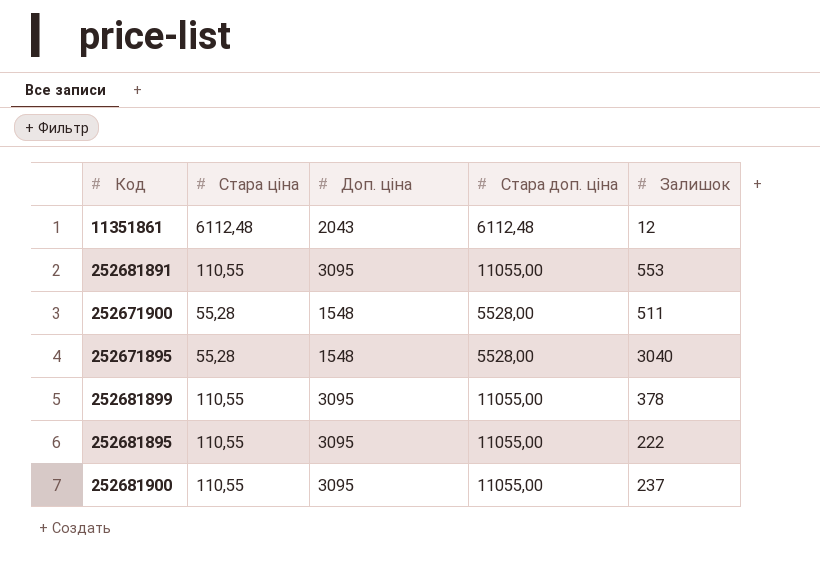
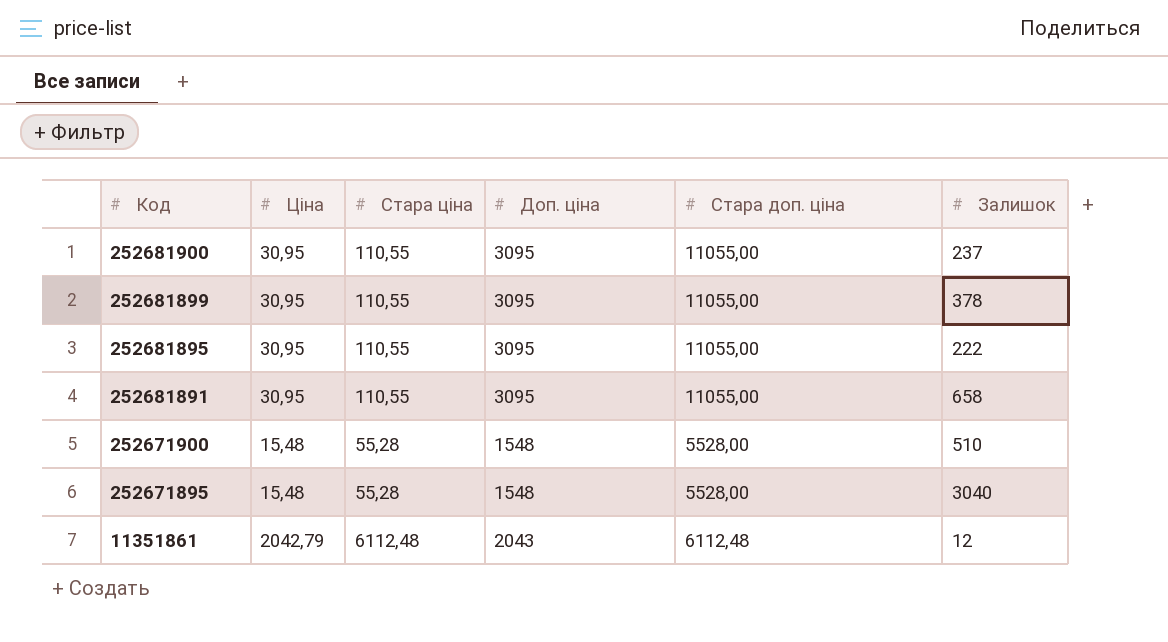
row order: none -> Код descending
column Ціна | position: none -> 2
252681891 | Залишок: 553 -> 658
252671900 | Залишок: 511 -> 510

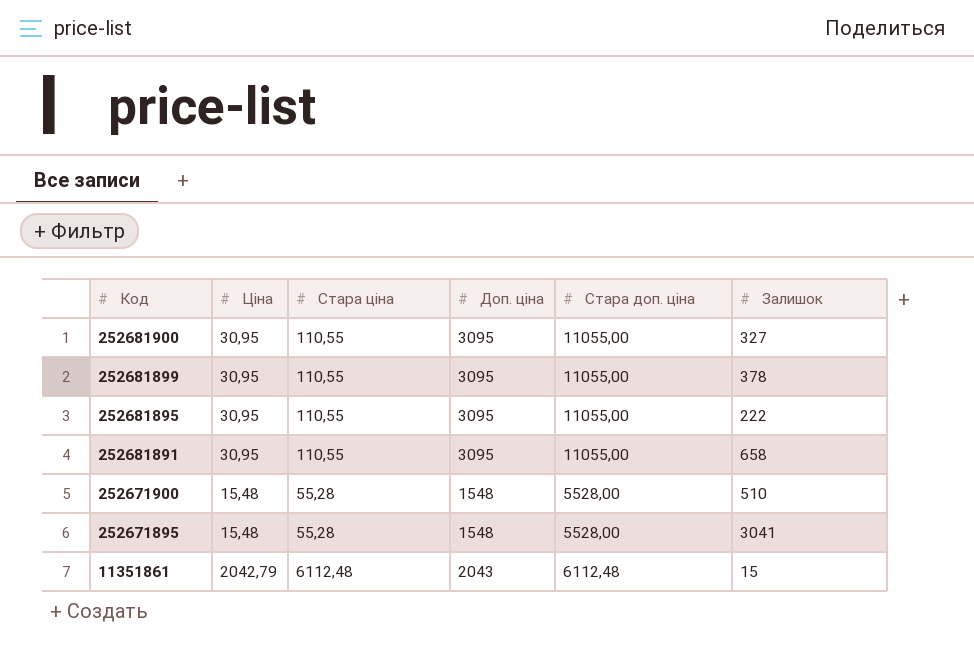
252681900 | Залишок: 237 -> 327
252671895 | Залишок: 3040 -> 3041
11351861 | Залишок: 12 -> 15

